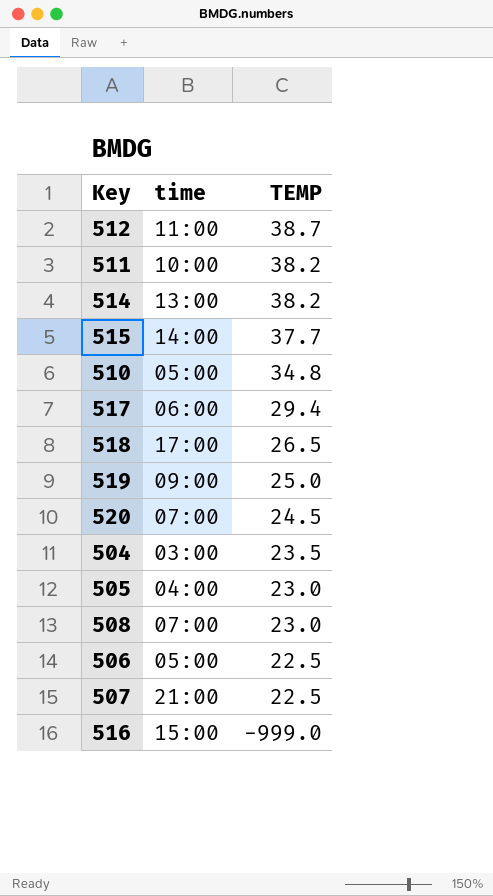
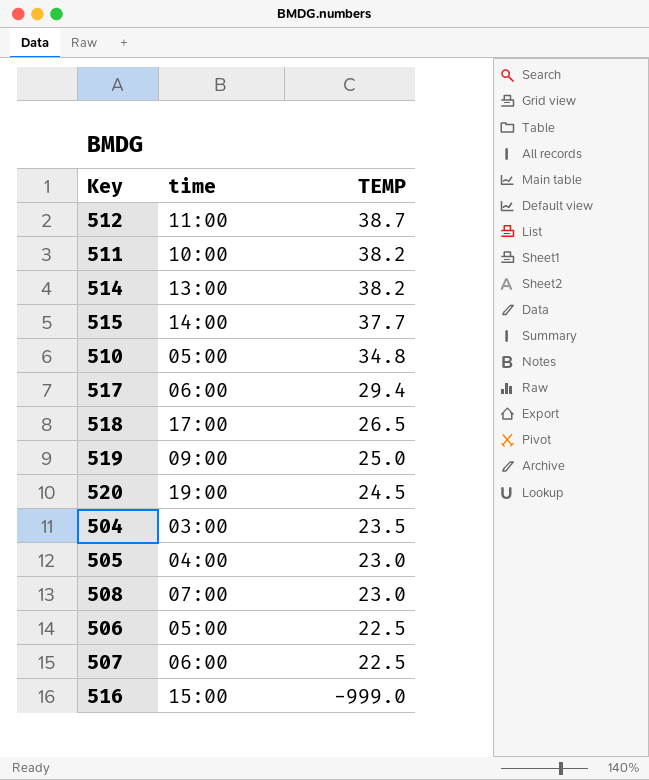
520 | time: 07:00 -> 19:00
507 | time: 21:00 -> 06:00

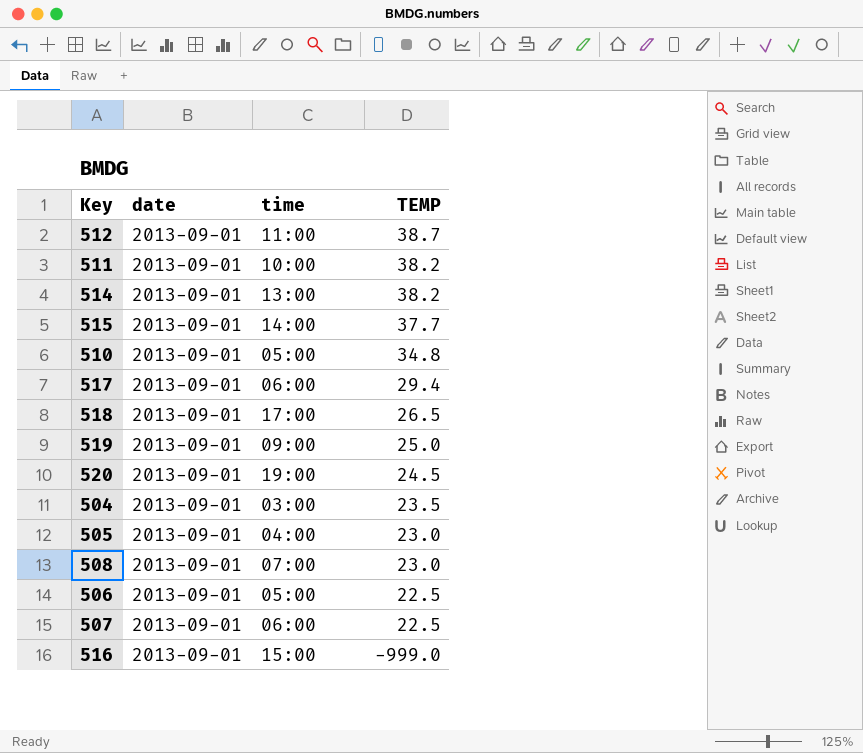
column date | position: none -> 2

